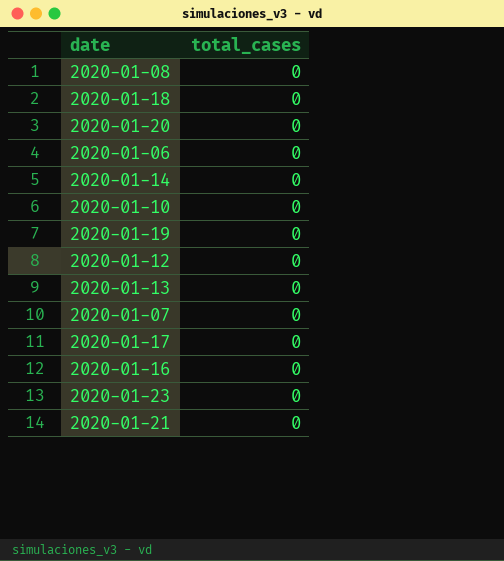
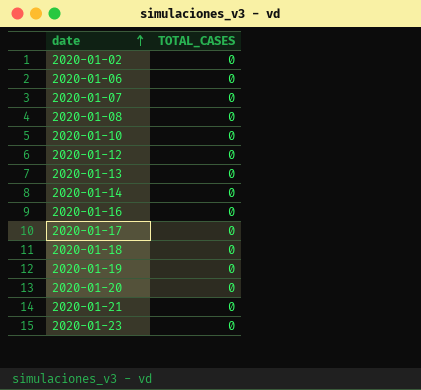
row order: none -> date ascending
column name: total_cases -> TOTAL_CASES
row 2020-01-02: none -> 0

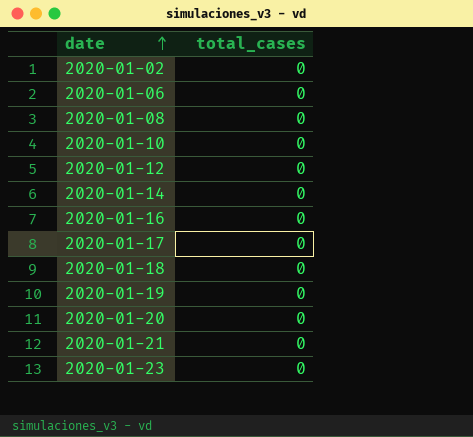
column name: TOTAL_CASES -> total_cases
row 2020-01-07: 0 -> none
row 2020-01-13: 0 -> none

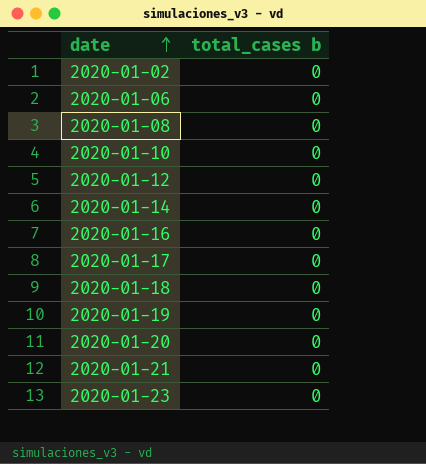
column name: total_cases -> total_cases b

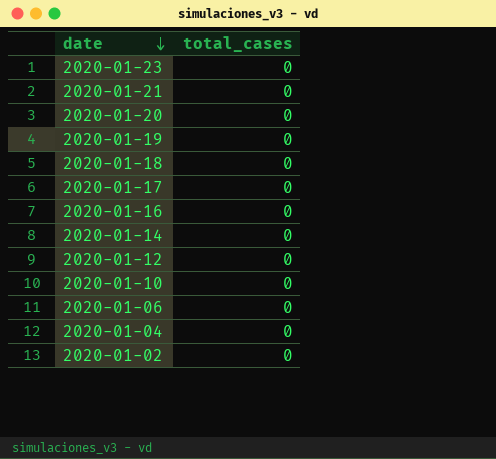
row order: date ascending -> date descending
column name: total_cases b -> total_cases
row 2020-01-08: 0 -> none
row 2020-01-04: none -> 0

